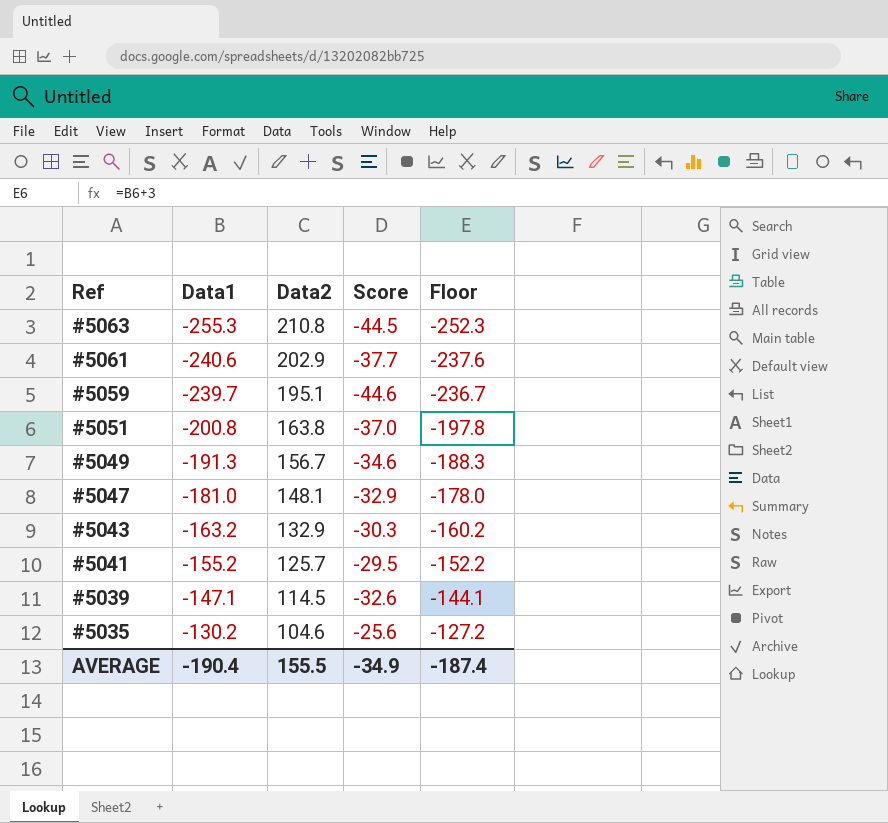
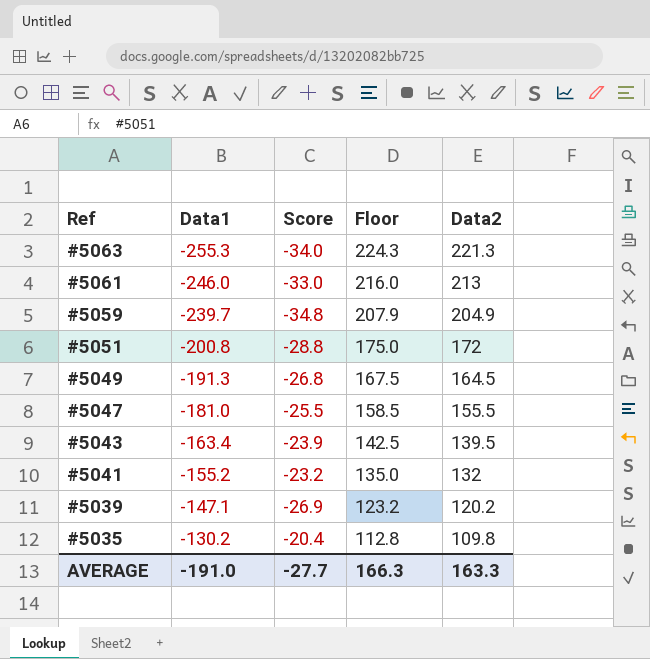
column Floor | formula: [Data1] + 3 -> [Data2] + 3
column Data2 | position: 3 -> 5
#5063 | Score: -44.5 -> -34.0
#5063 | Data2: 210.8 -> 221.3
#5061 | Data1: -240.6 -> -246.0
#5061 | Score: -37.7 -> -33.0
#5061 | Data2: 202.9 -> 213
#5059 | Score: -44.6 -> -34.8
#5059 | Data2: 195.1 -> 204.9
#5051 | Score: -37.0 -> -28.8
#5051 | Data2: 163.8 -> 172
#5049 | Score: -34.6 -> -26.8
#5049 | Data2: 156.7 -> 164.5
#5047 | Score: -32.9 -> -25.5
#5047 | Data2: 148.1 -> 155.5
#5043 | Data1: -163.2 -> -163.4
#5043 | Score: -30.3 -> -23.9
#5043 | Data2: 132.9 -> 139.5
#5041 | Score: -29.5 -> -23.2
#5041 | Data2: 125.7 -> 132
#5039 | Score: -32.6 -> -26.9
#5039 | Data2: 114.5 -> 120.2
#5035 | Score: -25.6 -> -20.4
#5035 | Data2: 104.6 -> 109.8
AVERAGE | Data1: -190.4 -> -191.0
AVERAGE | Score: -34.9 -> -27.7
AVERAGE | Floor: -187.4 -> 166.3
AVERAGE | Data2: 155.5 -> 163.3

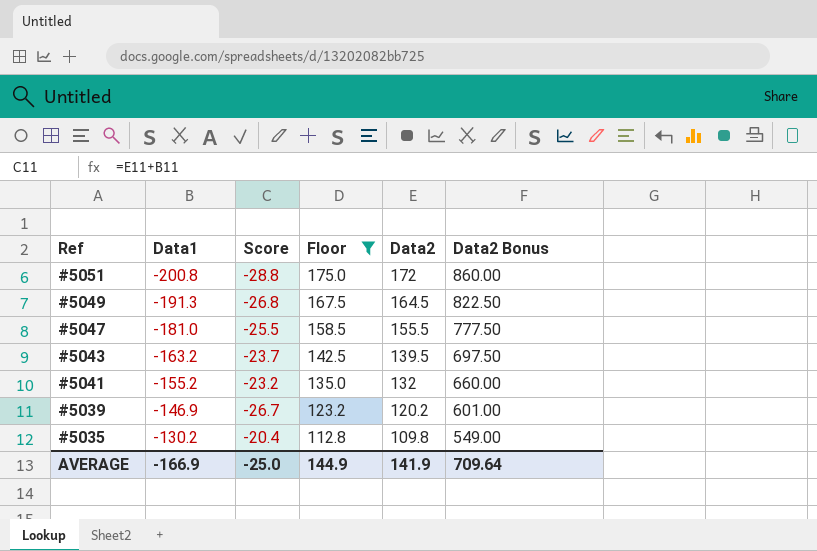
filter: none -> Floor <= 175.0
column Data2 Bonus | formula: none -> [Data2] * 5
#5043 | Data1: -163.4 -> -163.2
#5043 | Score: -23.9 -> -23.7
#5039 | Data1: -147.1 -> -146.9
#5039 | Score: -26.9 -> -26.7
AVERAGE | Data1: -191.0 -> -166.9
AVERAGE | Score: -27.7 -> -25.0
AVERAGE | Floor: 166.3 -> 144.9
AVERAGE | Data2: 163.3 -> 141.9

